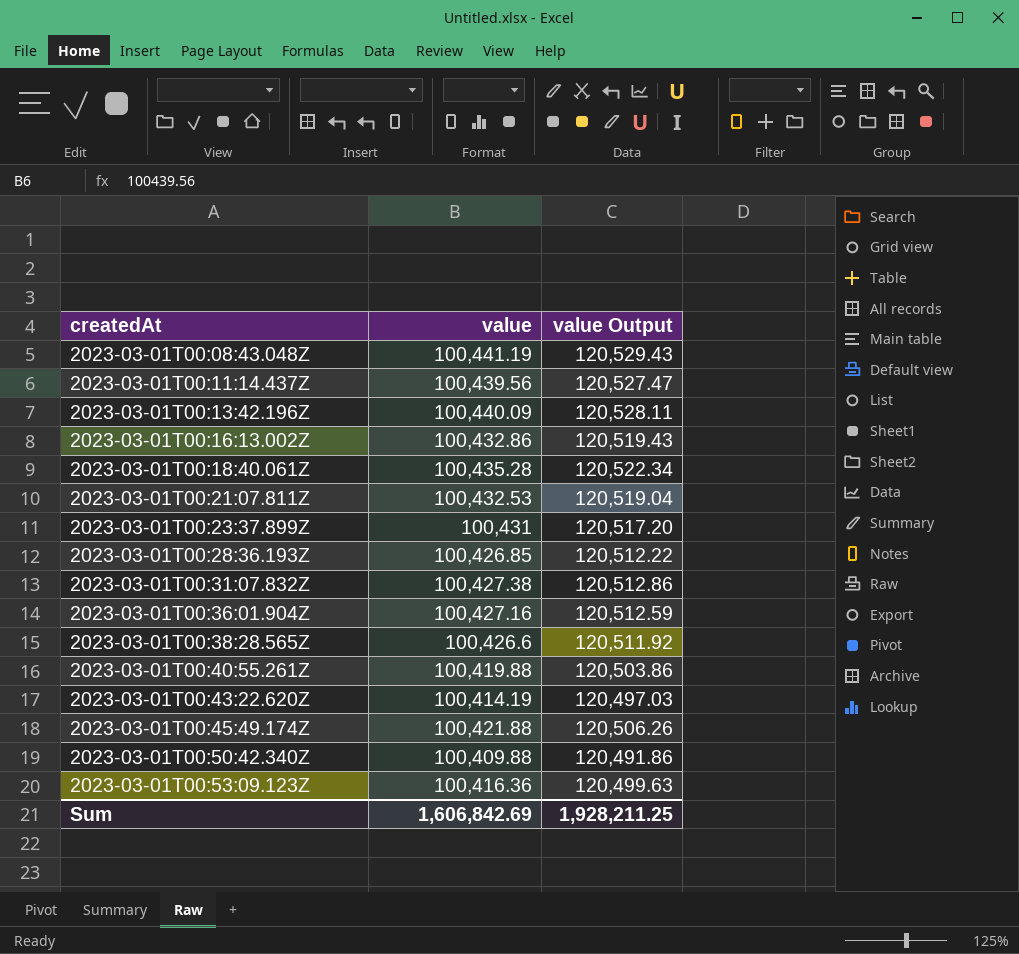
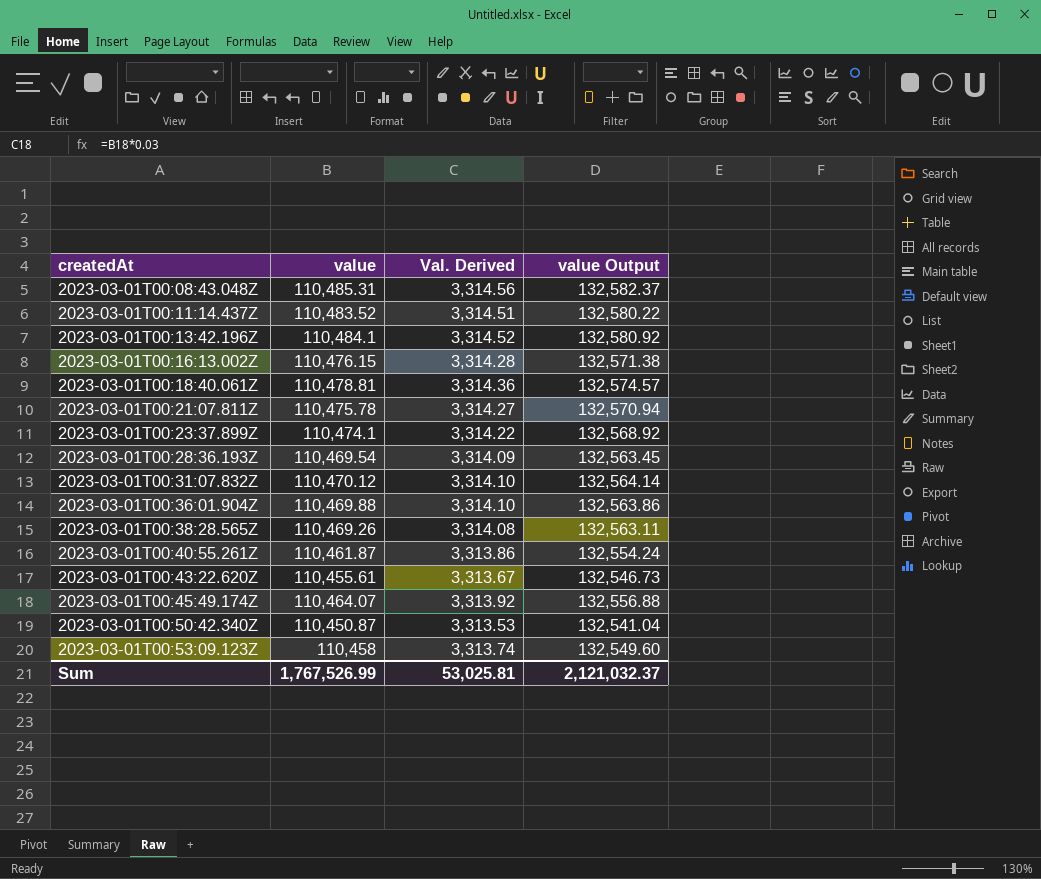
column Val. Derived | formula: none -> [value] * 0.03
2023-03-01T00:08:43.048Z | value: 100,441.19 -> 110,485.31
2023-03-01T00:08:43.048Z | value Output: 120,529.43 -> 132,582.37
2023-03-01T00:11:14.437Z | value: 100,439.56 -> 110,483.52
2023-03-01T00:11:14.437Z | value Output: 120,527.47 -> 132,580.22
2023-03-01T00:13:42.196Z | value: 100,440.09 -> 110,484.1
2023-03-01T00:13:42.196Z | value Output: 120,528.11 -> 132,580.92
2023-03-01T00:16:13.002Z | value: 100,432.86 -> 110,476.15
2023-03-01T00:16:13.002Z | value Output: 120,519.43 -> 132,571.38
2023-03-01T00:18:40.061Z | value: 100,435.28 -> 110,478.81
2023-03-01T00:18:40.061Z | value Output: 120,522.34 -> 132,574.57
2023-03-01T00:21:07.811Z | value: 100,432.53 -> 110,475.78
2023-03-01T00:21:07.811Z | value Output: 120,519.04 -> 132,570.94
2023-03-01T00:23:37.899Z | value: 100,431 -> 110,474.1
2023-03-01T00:23:37.899Z | value Output: 120,517.20 -> 132,568.92
2023-03-01T00:28:36.193Z | value: 100,426.85 -> 110,469.54
2023-03-01T00:28:36.193Z | value Output: 120,512.22 -> 132,563.45
2023-03-01T00:31:07.832Z | value: 100,427.38 -> 110,470.12
2023-03-01T00:31:07.832Z | value Output: 120,512.86 -> 132,564.14
2023-03-01T00:36:01.904Z | value: 100,427.16 -> 110,469.88
2023-03-01T00:36:01.904Z | value Output: 120,512.59 -> 132,563.86
2023-03-01T00:38:28.565Z | value: 100,426.6 -> 110,469.26
2023-03-01T00:38:28.565Z | value Output: 120,511.92 -> 132,563.11
2023-03-01T00:40:55.261Z | value: 100,419.88 -> 110,461.87
2023-03-01T00:40:55.261Z | value Output: 120,503.86 -> 132,554.24
2023-03-01T00:43:22.620Z | value: 100,414.19 -> 110,455.61
2023-03-01T00:43:22.620Z | value Output: 120,497.03 -> 132,546.73
2023-03-01T00:45:49.174Z | value: 100,421.88 -> 110,464.07
2023-03-01T00:45:49.174Z | value Output: 120,506.26 -> 132,556.88
2023-03-01T00:50:42.340Z | value: 100,409.88 -> 110,450.87
2023-03-01T00:50:42.340Z | value Output: 120,491.86 -> 132,541.04
2023-03-01T00:53:09.123Z | value: 100,416.36 -> 110,458
2023-03-01T00:53:09.123Z | value Output: 120,499.63 -> 132,549.60
Sum | value: 1,606,842.69 -> 1,767,526.99
Sum | value Output: 1,928,211.25 -> 2,121,032.37

